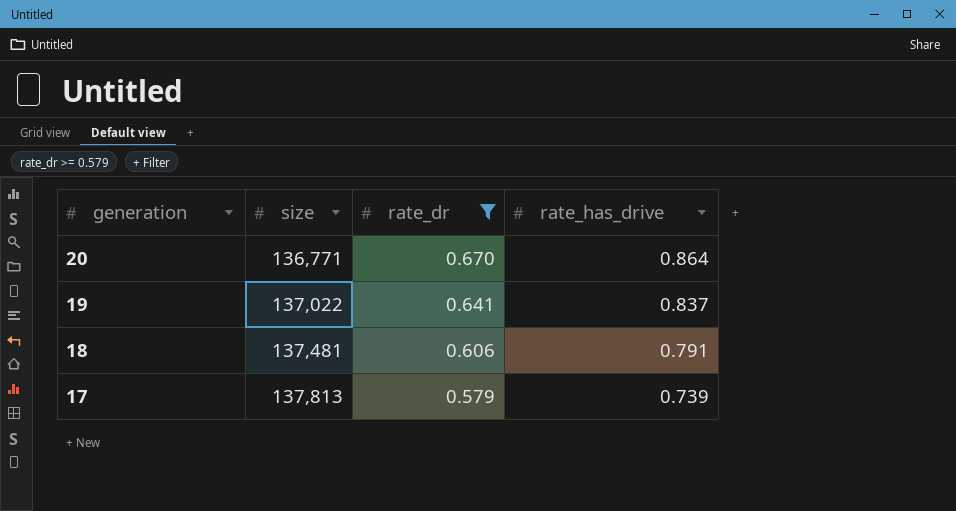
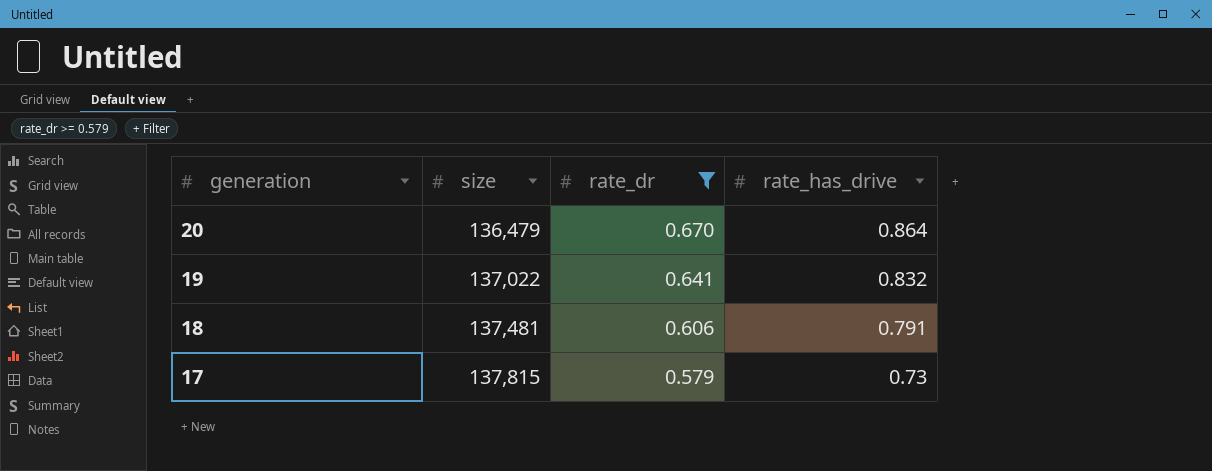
20 | size: 136,771 -> 136,479
19 | rate_has_drive: 0.837 -> 0.832
17 | size: 137,813 -> 137,815
17 | rate_has_drive: 0.739 -> 0.73

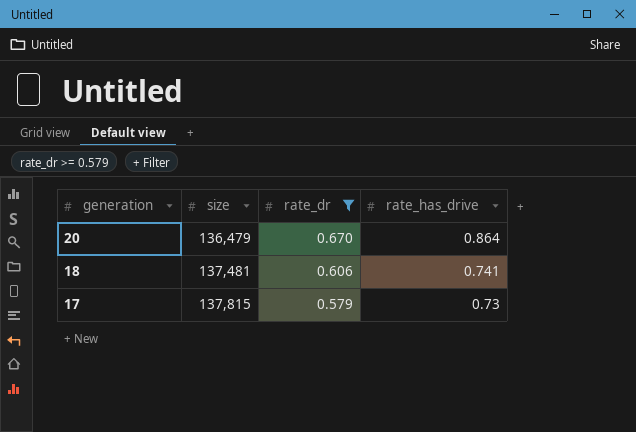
row 19: 137,022 | 0.641 | 0.832 -> none
18 | rate_has_drive: 0.791 -> 0.741

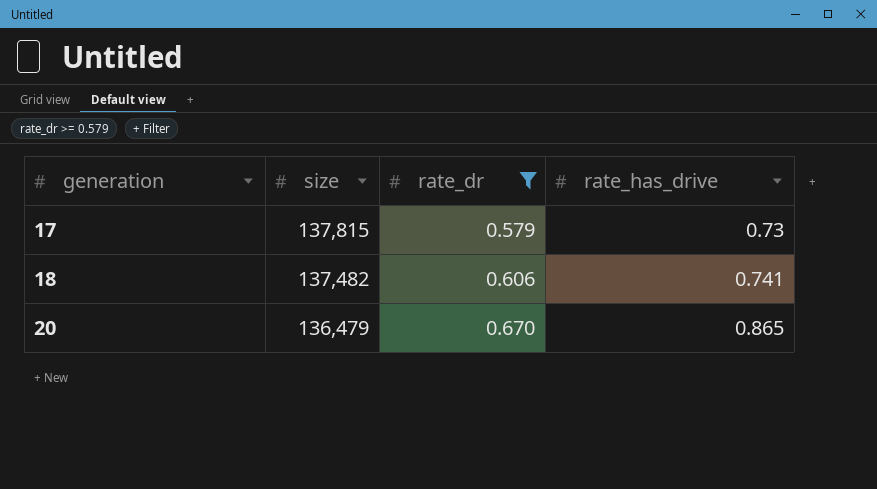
row order: generation descending -> generation ascending
18 | size: 137,481 -> 137,482
20 | rate_has_drive: 0.864 -> 0.865

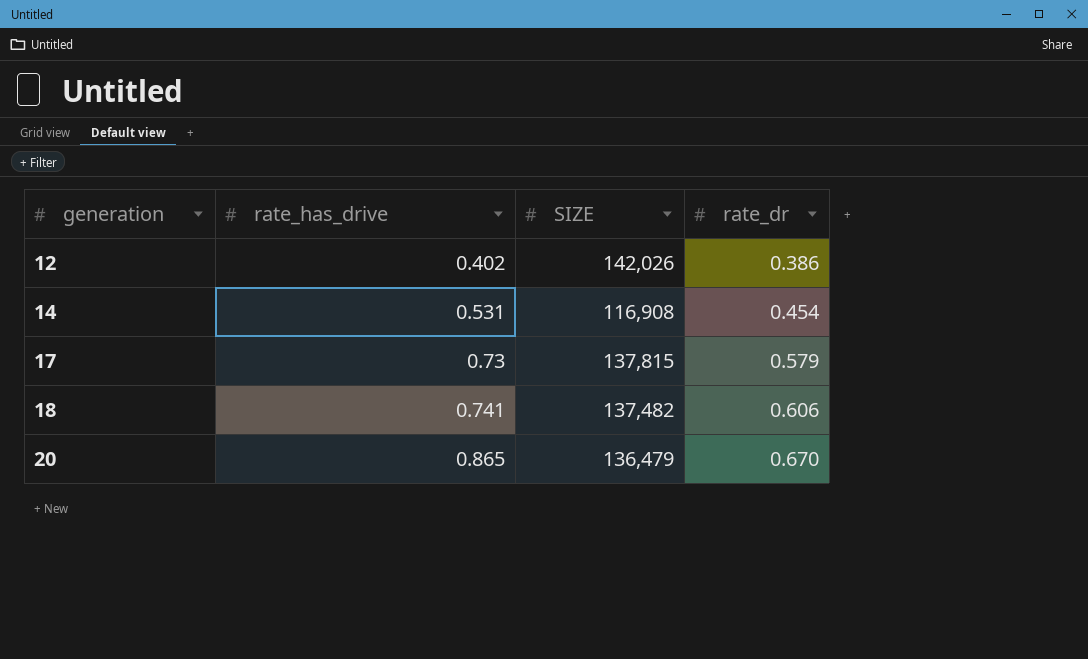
filter: rate_dr >= 0.579 -> none
column rate_has_drive | position: 4 -> 2
column name: size -> SIZE

